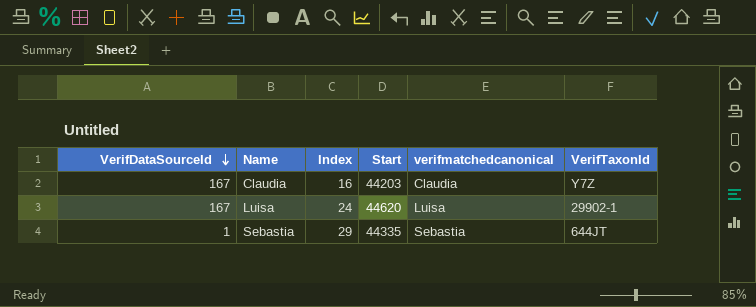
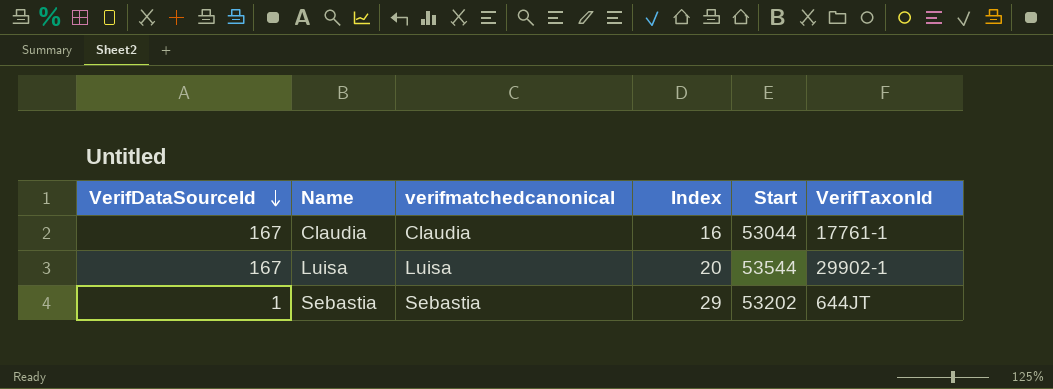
column verifmatchedcanonical | position: 5 -> 3
Claudia | Start: 44203 -> 53044
Claudia | VerifTaxonId: Y7Z -> 17761-1
Luisa | Index: 24 -> 20
Luisa | Start: 44620 -> 53544
Sebastia | Start: 44335 -> 53202

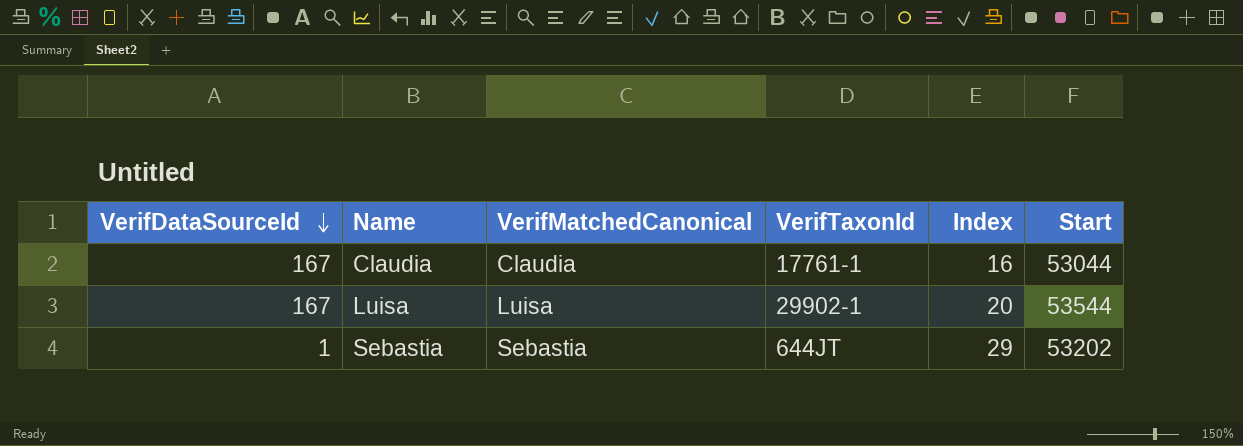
column name: verifmatchedcanonical -> VerifMatchedCanonical
column VerifTaxonId | position: 6 -> 4

